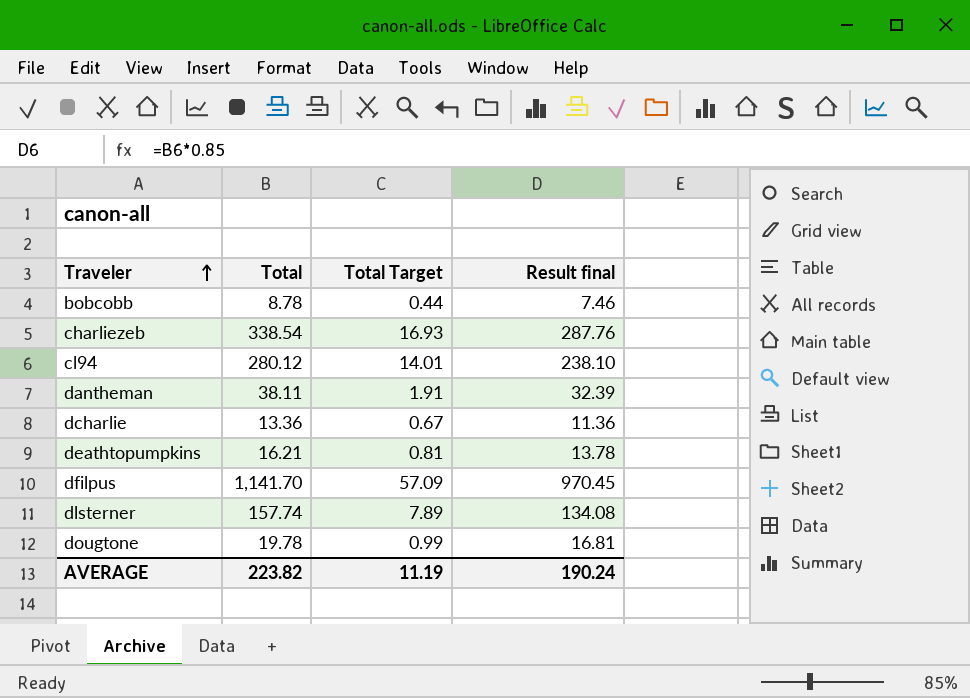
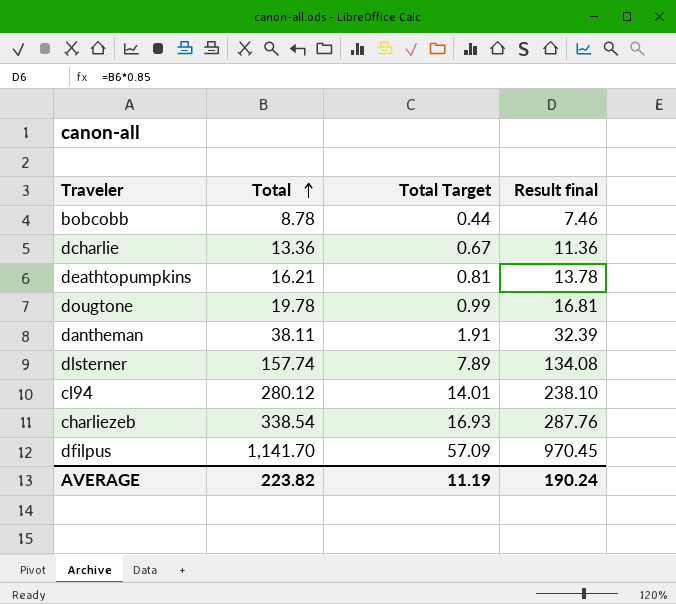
row order: Traveler ascending -> Total ascending

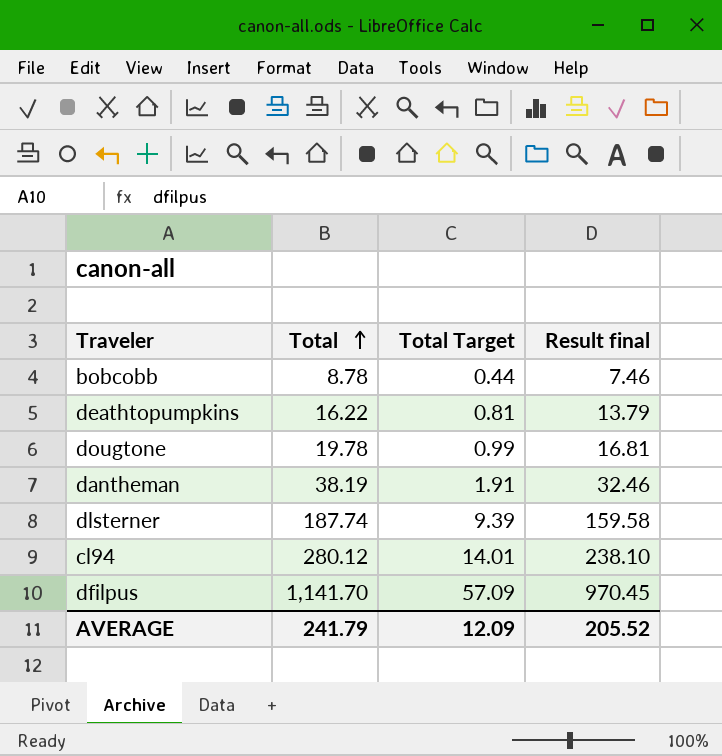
row dcharlie: 13.36 | 0.67 | 11.36 -> none
row charliezeb: 338.54 | 16.93 | 287.76 -> none
deathtopumpkins | Total: 16.21 -> 16.22
deathtopumpkins | Result final: 13.78 -> 13.79
dantheman | Total: 38.11 -> 38.19
dantheman | Result final: 32.39 -> 32.46
dlsterner | Total: 157.74 -> 187.74
dlsterner | Total Target: 7.89 -> 9.39
dlsterner | Result final: 134.08 -> 159.58
AVERAGE | Total: 223.82 -> 241.79
AVERAGE | Total Target: 11.19 -> 12.09
AVERAGE | Result final: 190.24 -> 205.52

